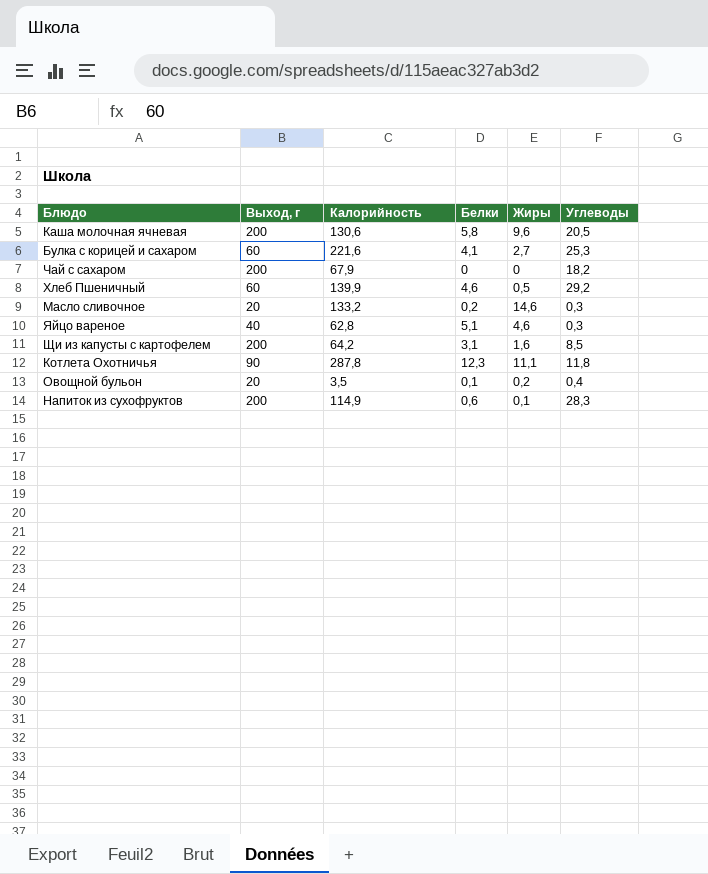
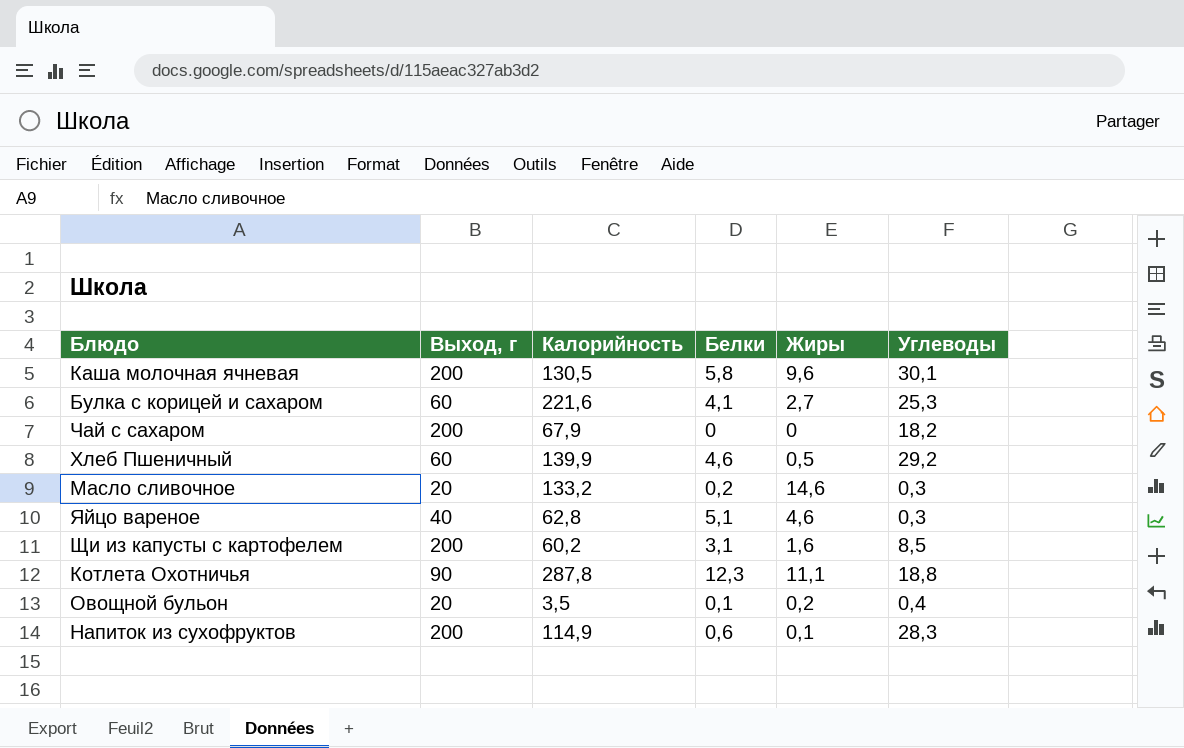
Каша молочная ячневая | Калорийность: 130,6 -> 130,5
Каша молочная ячневая | Углеводы: 20,5 -> 30,1
Щи из капусты с картофелем | Калорийность: 64,2 -> 60,2
Котлета Охотничья | Углеводы: 11,8 -> 18,8

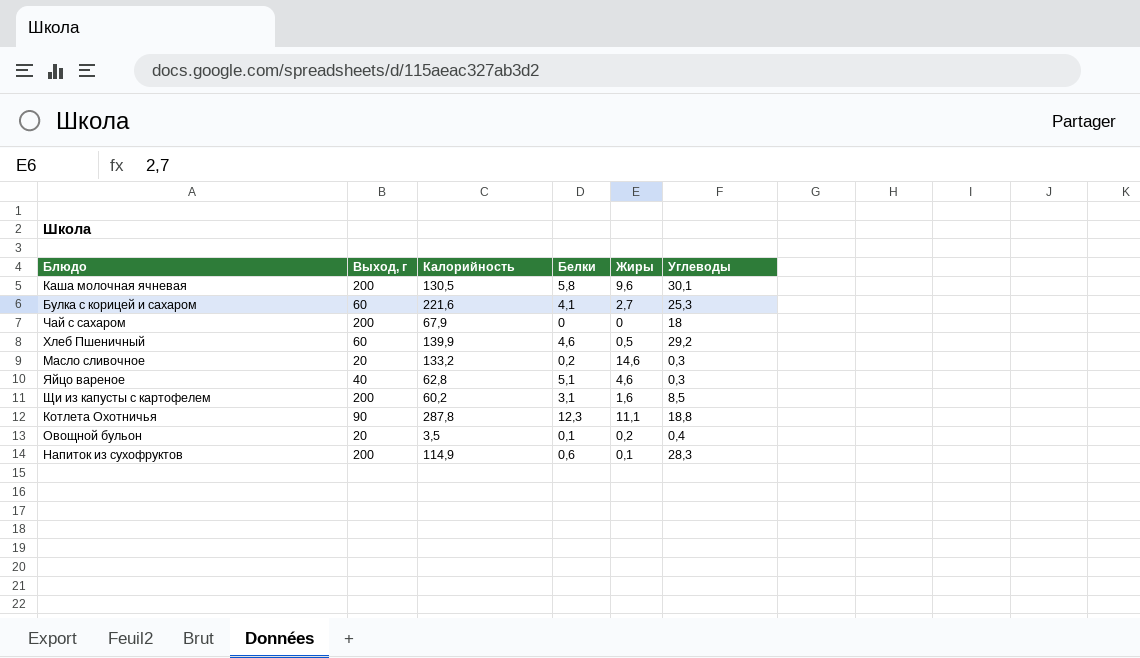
Чай с сахаром | Углеводы: 18,2 -> 18

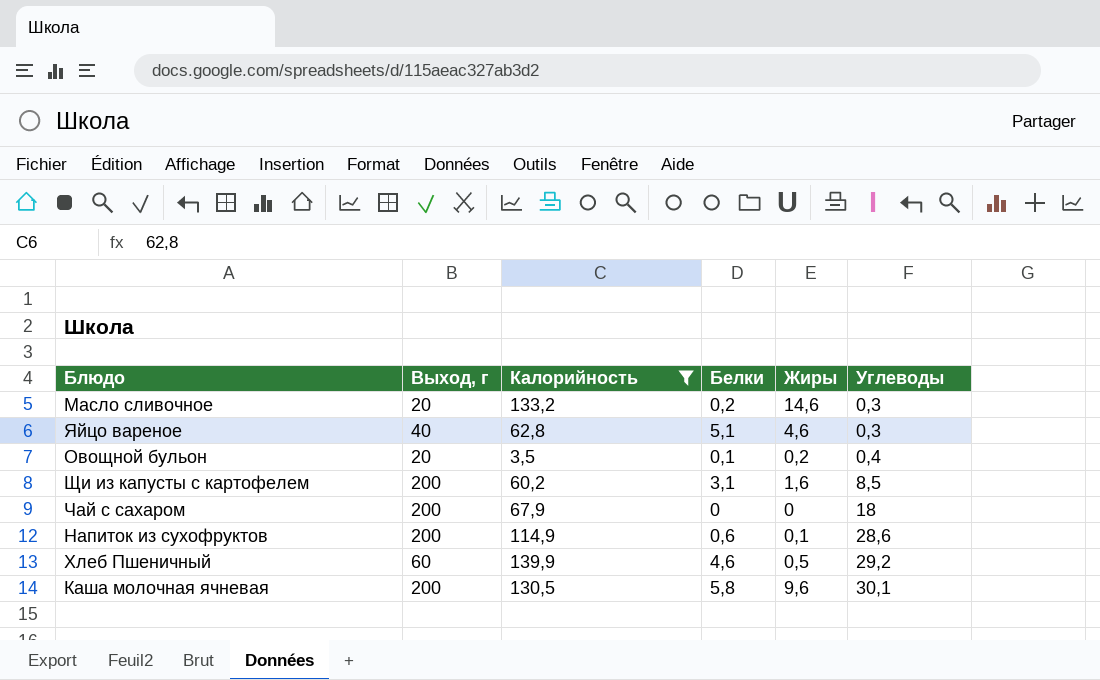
filter: none -> Калорийность <= 139,9
row order: none -> Углеводы ascending
Напиток из сухофруктов | Углеводы: 28,3 -> 28,6

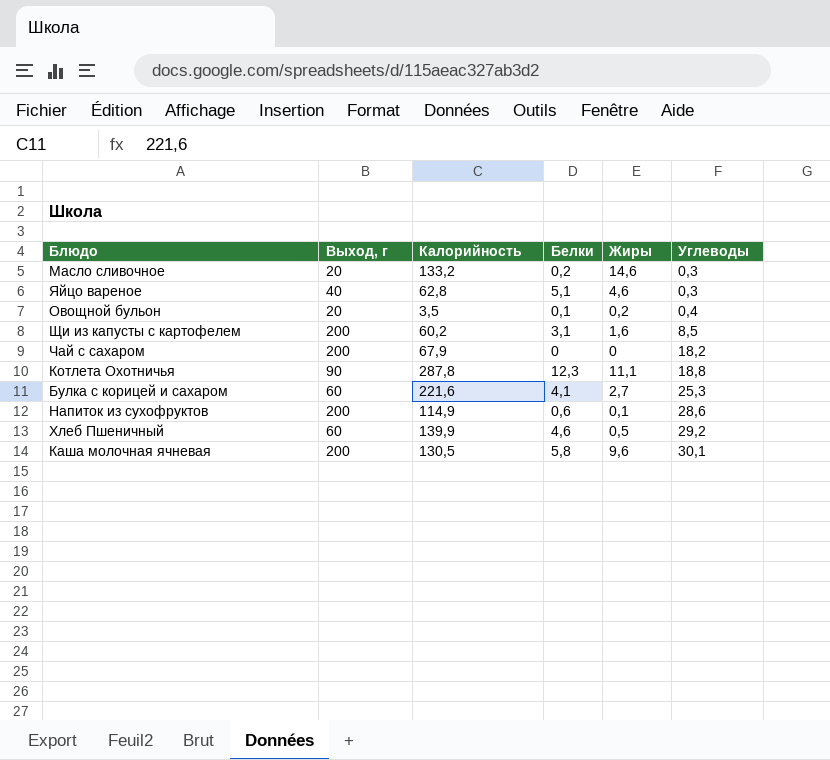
filter: Калорийность <= 139,9 -> none
Чай с сахаром | Углеводы: 18 -> 18,2

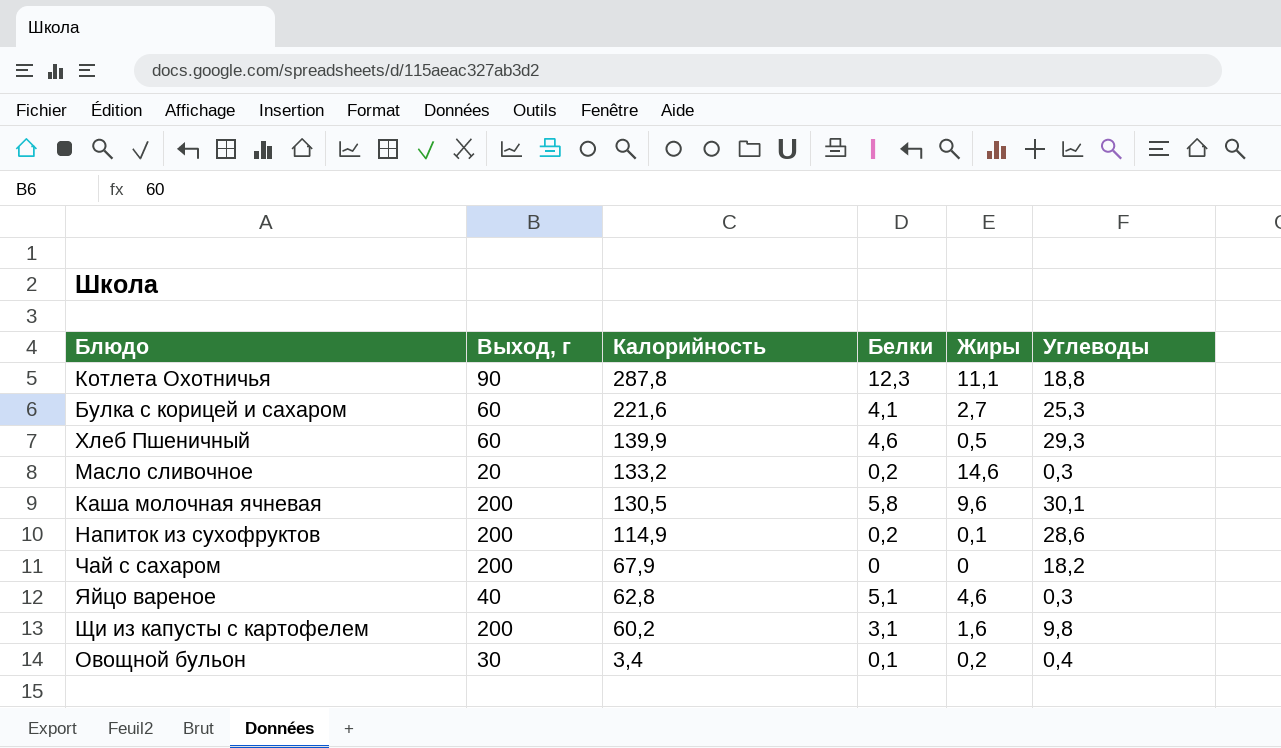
row order: Углеводы ascending -> Калорийность descending
Хлеб Пшеничный | Углеводы: 29,2 -> 29,3
Напиток из сухофруктов | Белки: 0,6 -> 0,2
Щи из капусты с картофелем | Углеводы: 8,5 -> 9,8
Овощной бульон | Выход, г: 20 -> 30
Овощной бульон | Калорийность: 3,5 -> 3,4

